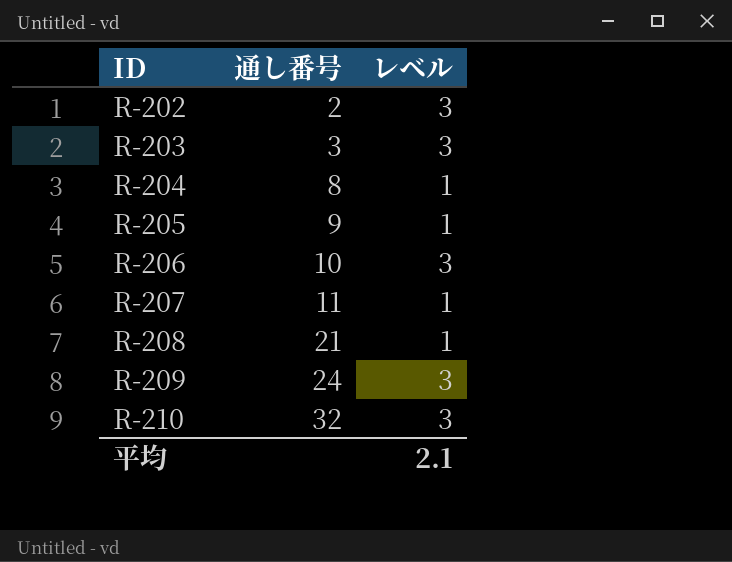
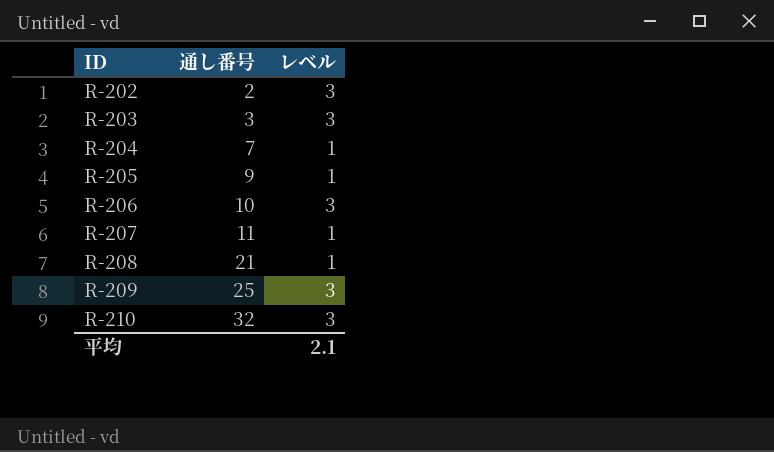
R-204 | 通し番号: 8 -> 7
R-209 | 通し番号: 24 -> 25

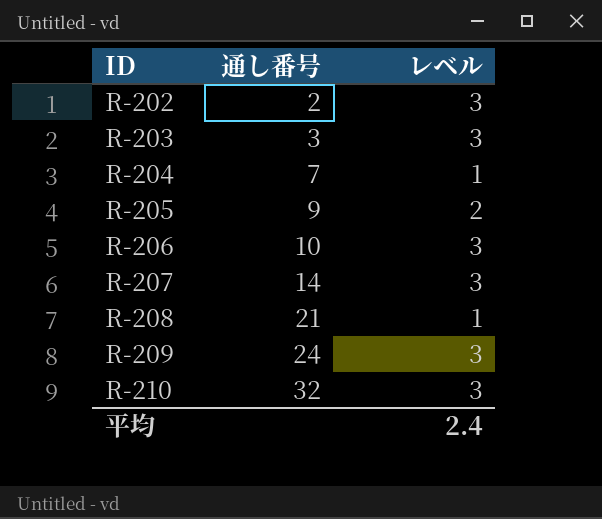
R-205 | レベル: 1 -> 2
R-207 | 通し番号: 11 -> 14
R-207 | レベル: 1 -> 3
R-209 | 通し番号: 25 -> 24
平均 | レベル: 2.1 -> 2.4

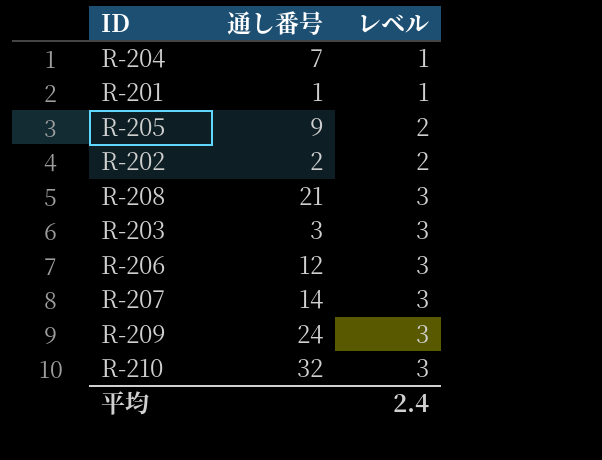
row order: ID ascending -> レベル ascending
row R-201: none -> 1 | 1
R-202 | レベル: 3 -> 2
R-208 | レベル: 1 -> 3
R-206 | 通し番号: 10 -> 12

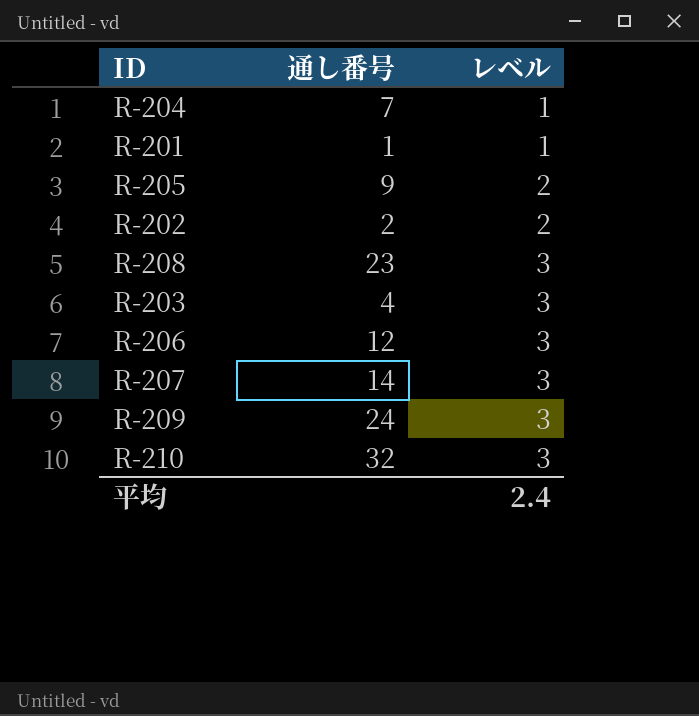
R-208 | 通し番号: 21 -> 23
R-203 | 通し番号: 3 -> 4

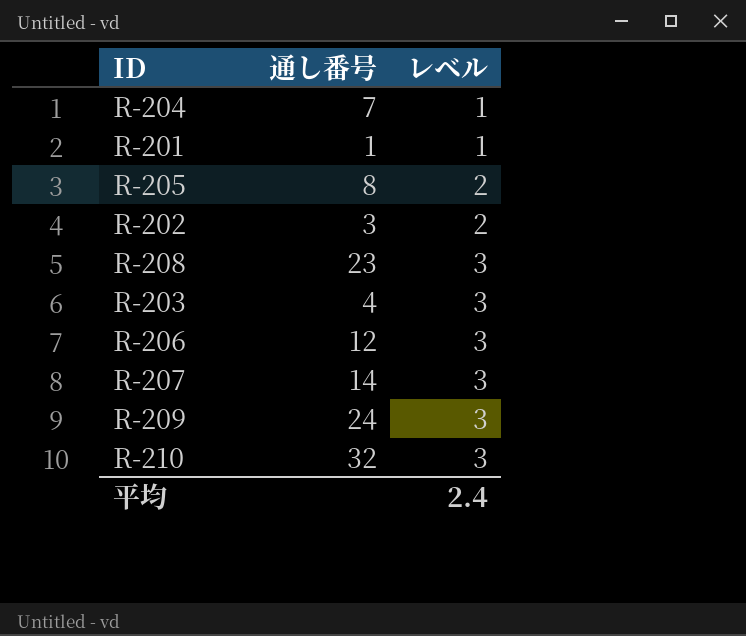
R-205 | 通し番号: 9 -> 8
R-202 | 通し番号: 2 -> 3

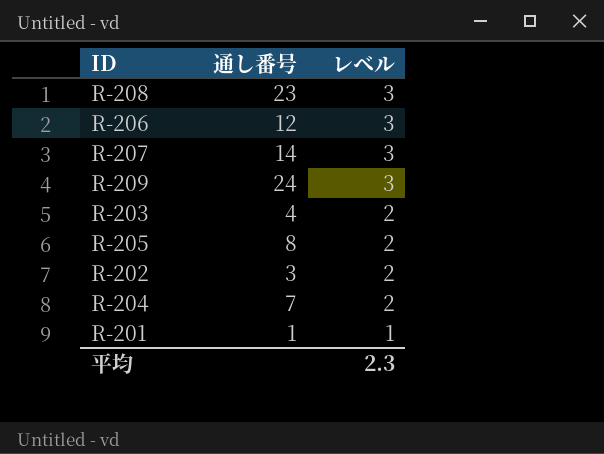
row order: レベル ascending -> レベル descending
row R-210: 32 | 3 -> none
R-203 | レベル: 3 -> 2
R-204 | レベル: 1 -> 2
平均 | レベル: 2.4 -> 2.3

